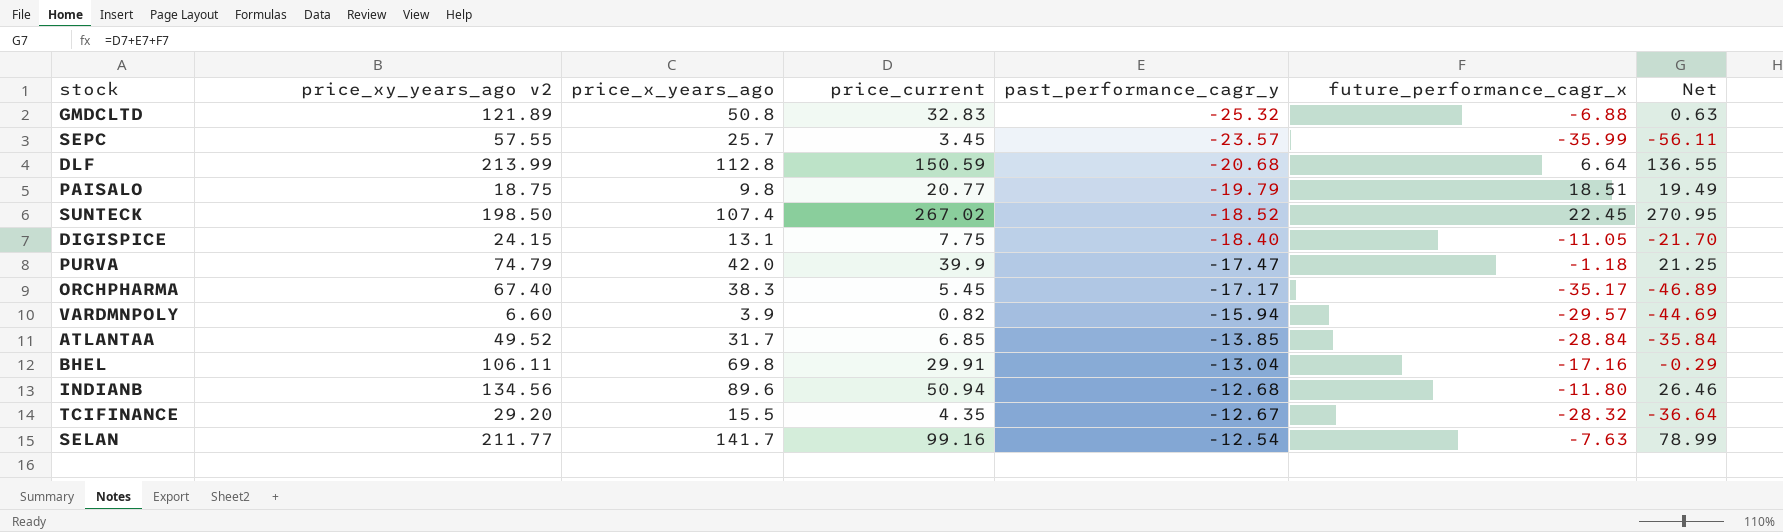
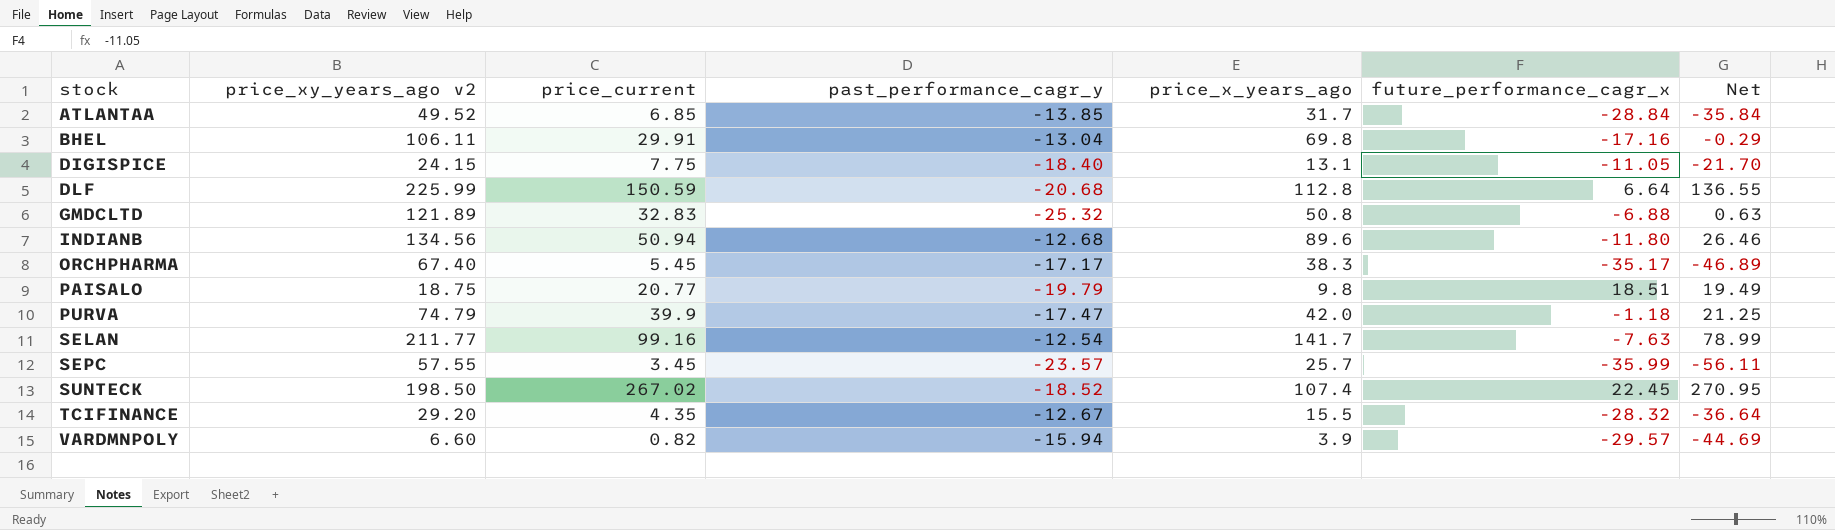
row order: past_performance_cagr_y ascending -> stock ascending
column price_x_years_ago | position: 3 -> 5
DLF | price_xy_years_ago v2: 213.99 -> 225.99

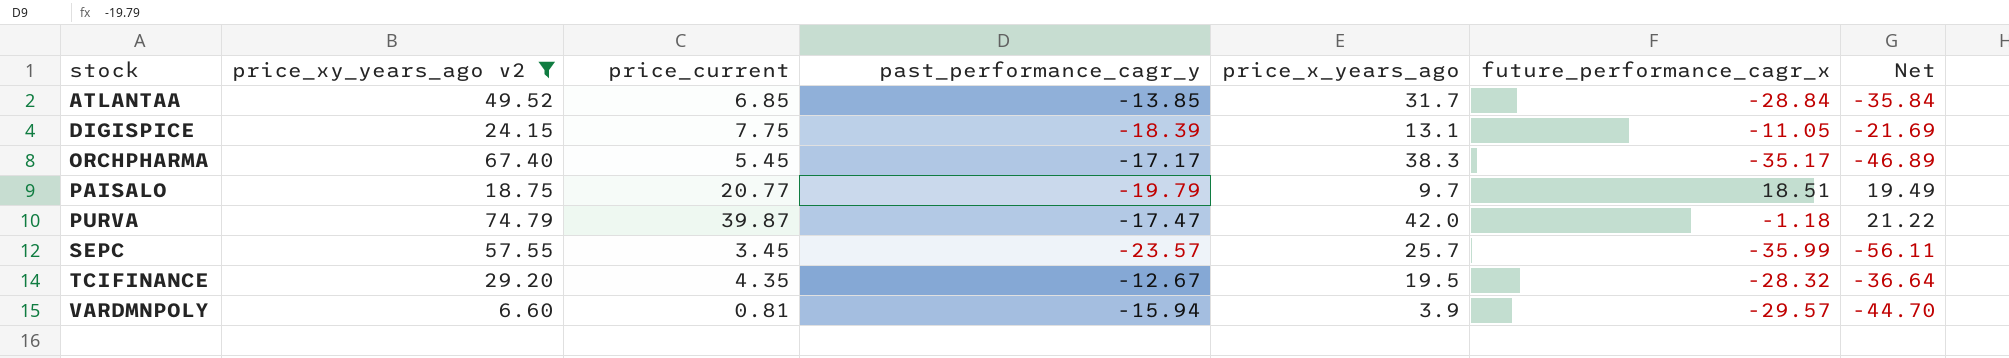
filter: none -> price_xy_years_ago v2 <= 74.79
DIGISPICE | past_performance_cagr_y: -18.40 -> -18.39
DIGISPICE | Net: -21.70 -> -21.69
PAISALO | price_x_years_ago: 9.8 -> 9.7
PURVA | price_current: 39.9 -> 39.87
PURVA | Net: 21.25 -> 21.22
TCIFINANCE | price_x_years_ago: 15.5 -> 19.5
VARDMNPOLY | price_current: 0.82 -> 0.81
VARDMNPOLY | Net: -44.69 -> -44.70

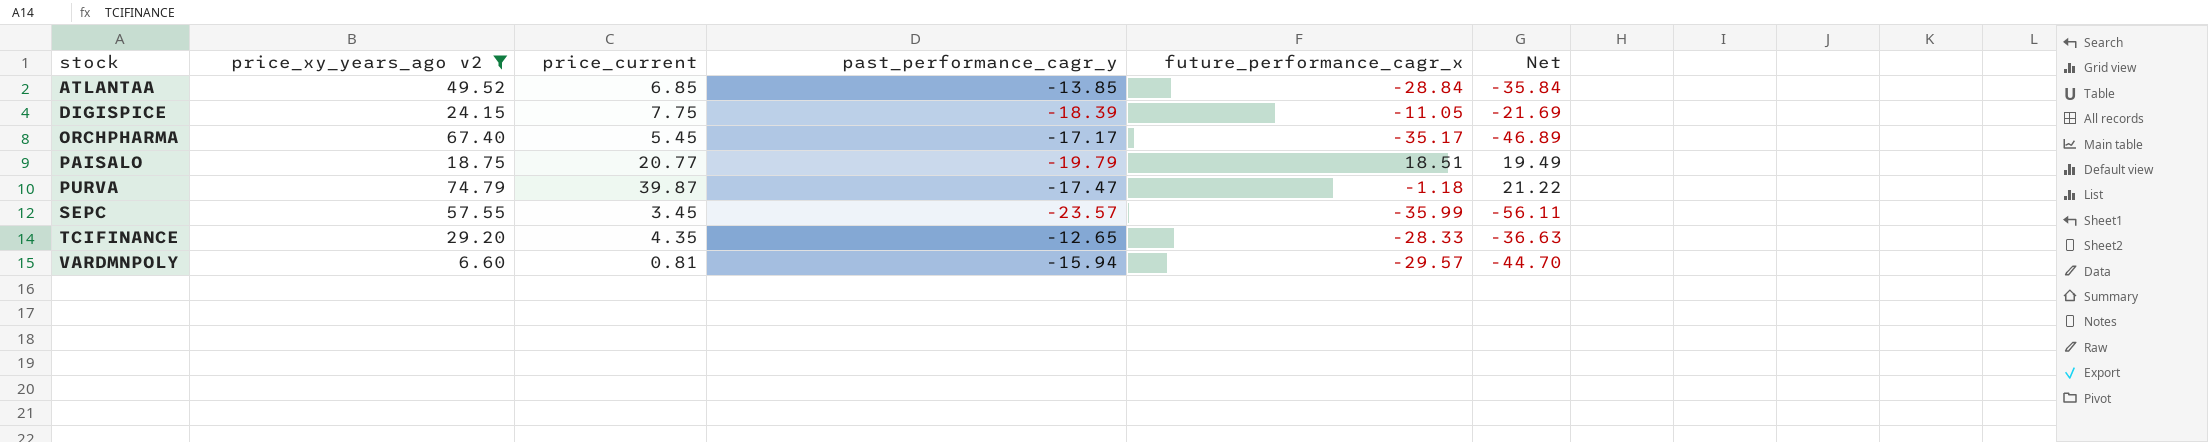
column price_x_years_ago | position: 5 -> none
TCIFINANCE | past_performance_cagr_y: -12.67 -> -12.65
TCIFINANCE | future_performance_cagr_x: -28.32 -> -28.33
TCIFINANCE | Net: -36.64 -> -36.63

